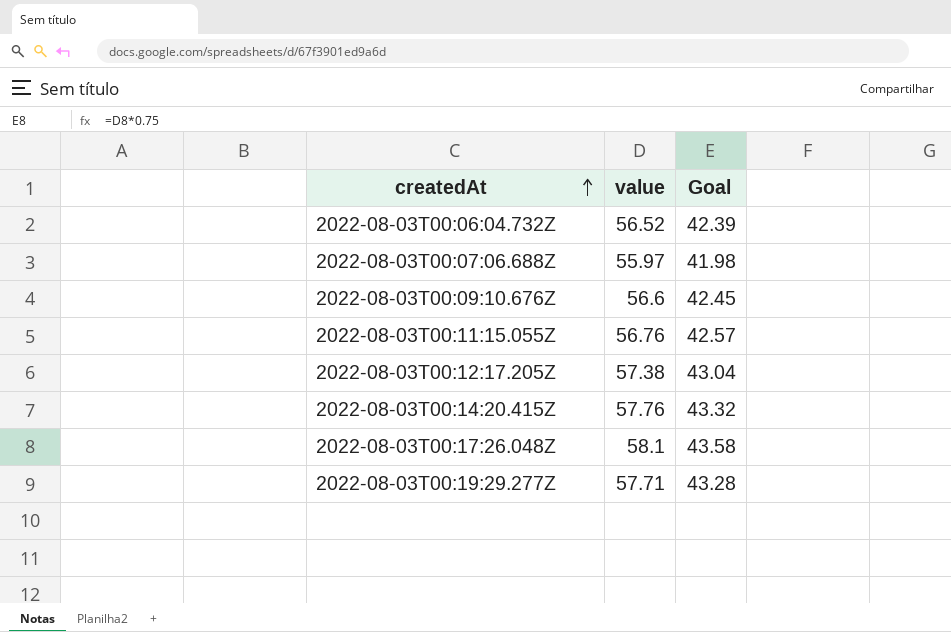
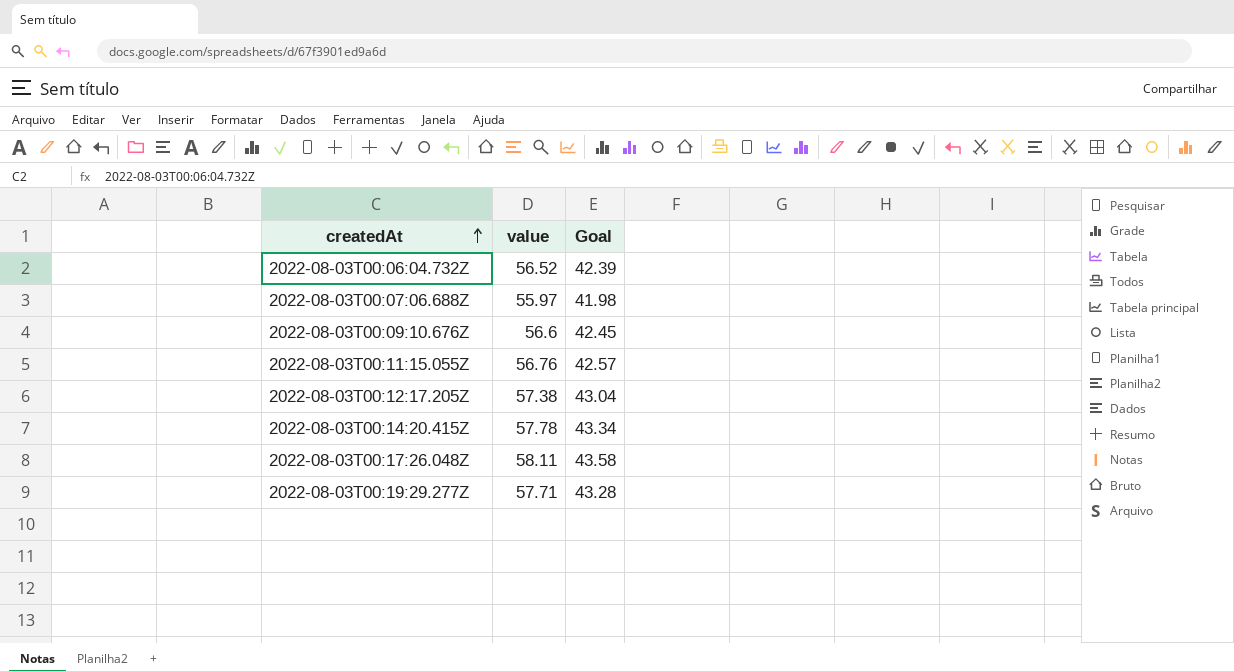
2022-08-03T00:14:20.415Z | value: 57.76 -> 57.78
2022-08-03T00:14:20.415Z | Goal: 43.32 -> 43.34
2022-08-03T00:17:26.048Z | value: 58.1 -> 58.11

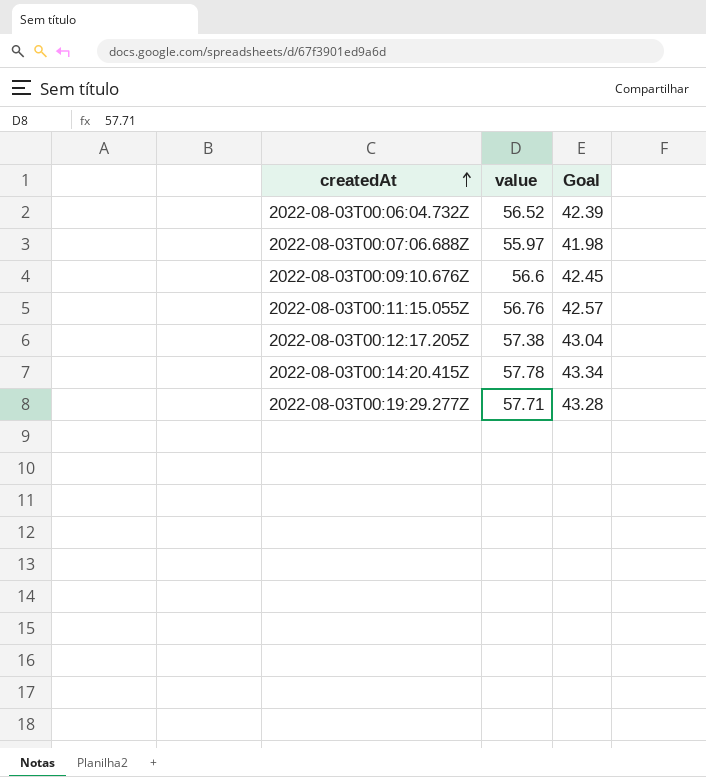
row 2022-08-03T00:17:26.048Z: 58.11 | 43.58 -> none

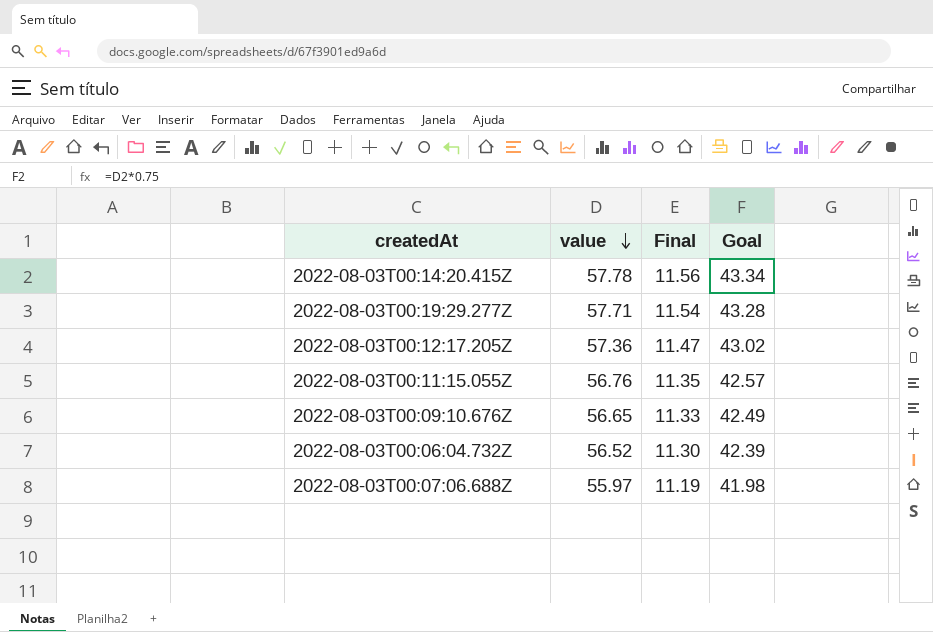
row order: createdAt ascending -> value descending
column Final | formula: none -> [value] * 0.2
2022-08-03T00:12:17.205Z | value: 57.38 -> 57.36
2022-08-03T00:12:17.205Z | Goal: 43.04 -> 43.02
2022-08-03T00:09:10.676Z | value: 56.6 -> 56.65
2022-08-03T00:09:10.676Z | Goal: 42.45 -> 42.49

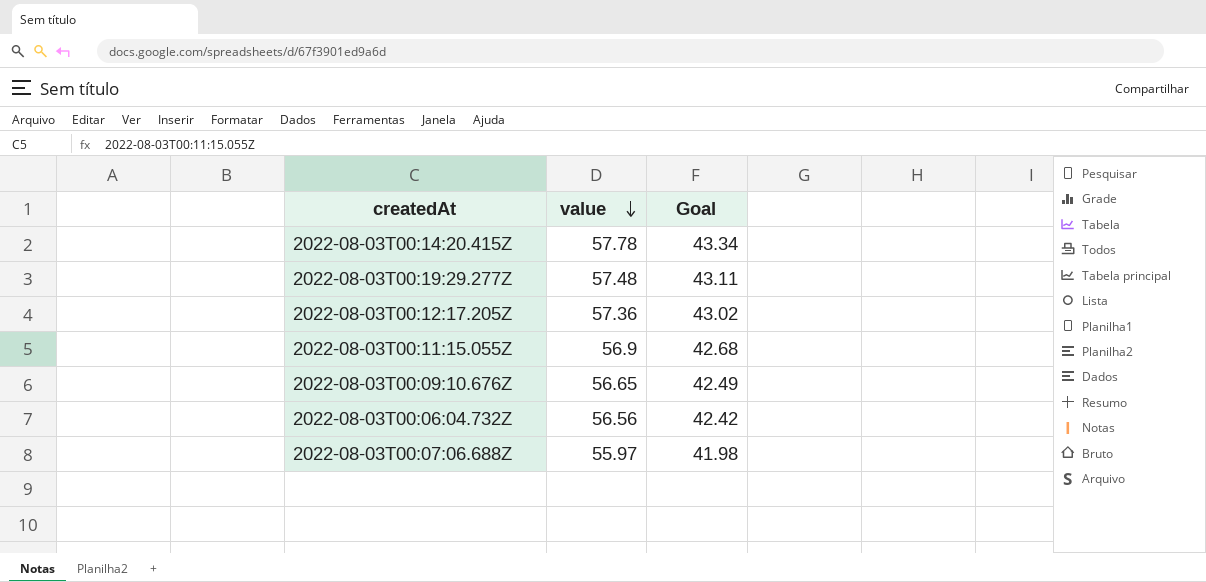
column Final | formula: [value] * 0.2 -> none
2022-08-03T00:19:29.277Z | value: 57.71 -> 57.48
2022-08-03T00:19:29.277Z | Goal: 43.28 -> 43.11
2022-08-03T00:11:15.055Z | value: 56.76 -> 56.9
2022-08-03T00:11:15.055Z | Goal: 42.57 -> 42.68
2022-08-03T00:06:04.732Z | value: 56.52 -> 56.56
2022-08-03T00:06:04.732Z | Goal: 42.39 -> 42.42

